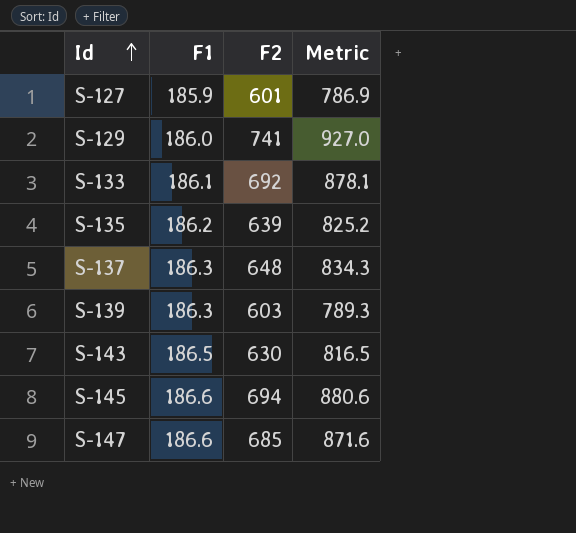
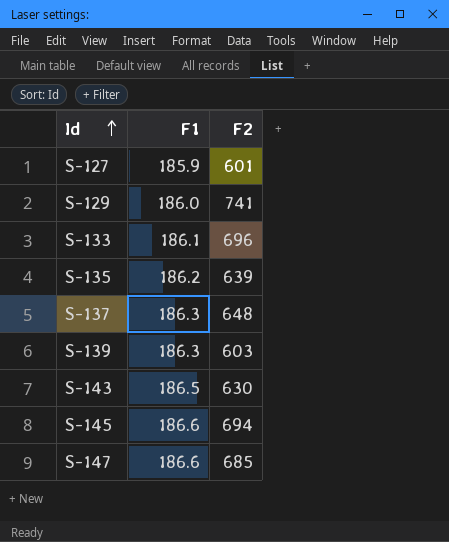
column Metric | formula: [F1] + [F2] -> none
S-133 | F2: 692 -> 696

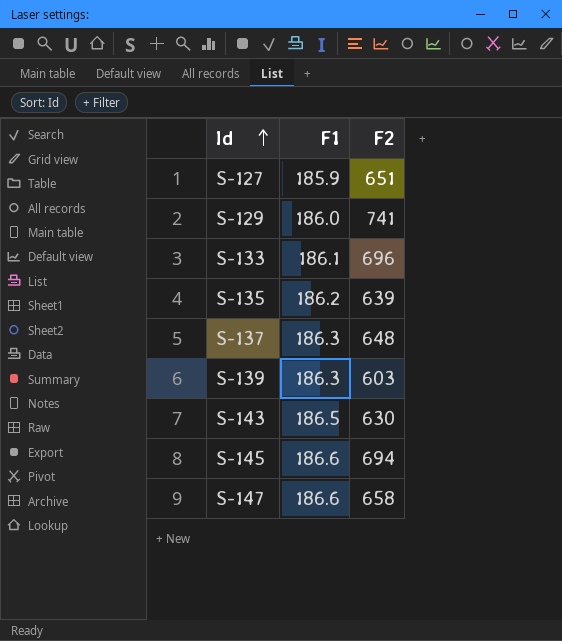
S-127 | F2: 601 -> 651
S-147 | F2: 685 -> 658

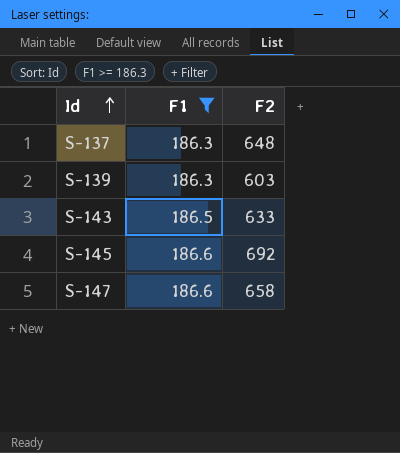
filter: none -> F1 >= 186.3
S-143 | F2: 630 -> 633
S-145 | F2: 694 -> 692

